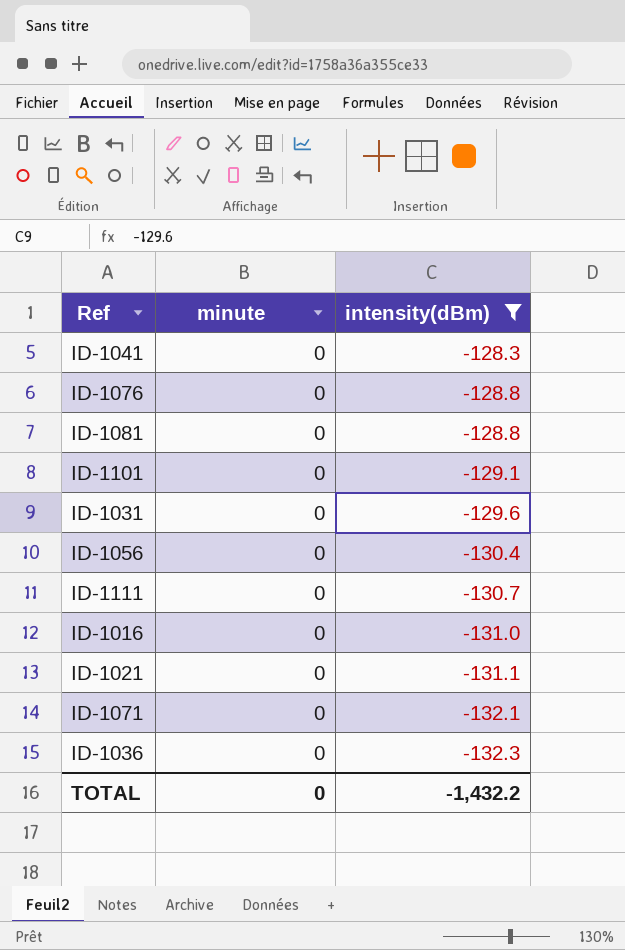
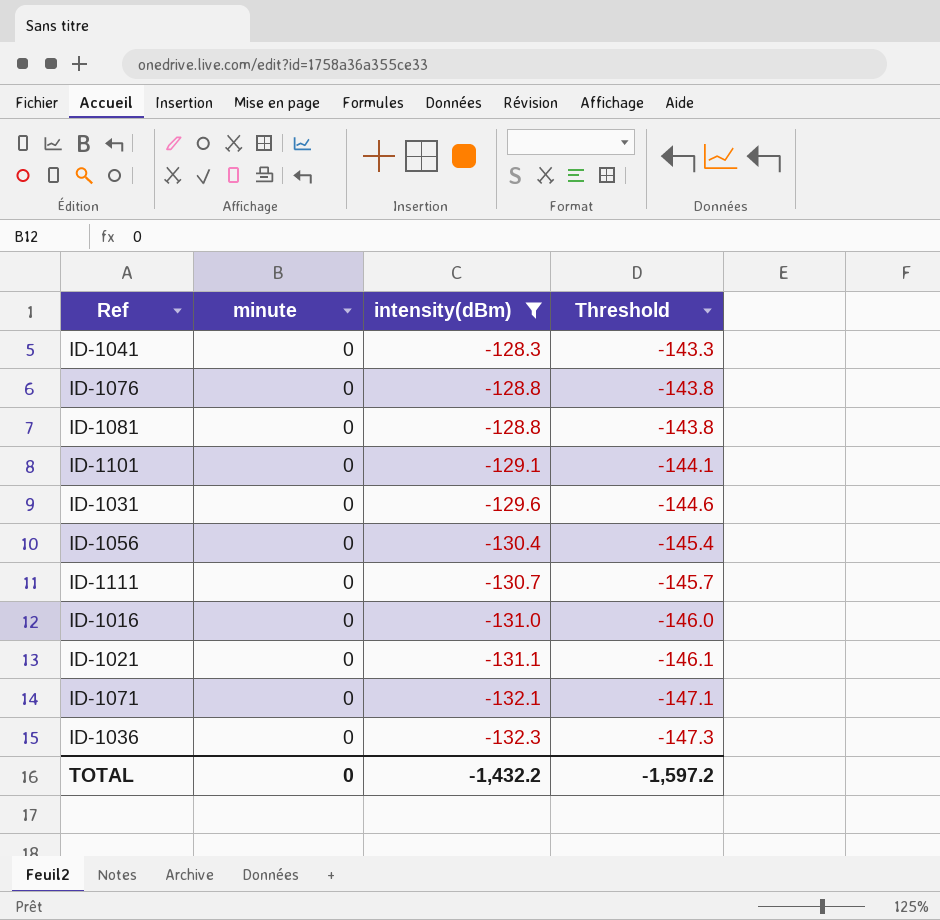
column Threshold | formula: none -> [intensity(dBm)] - 15

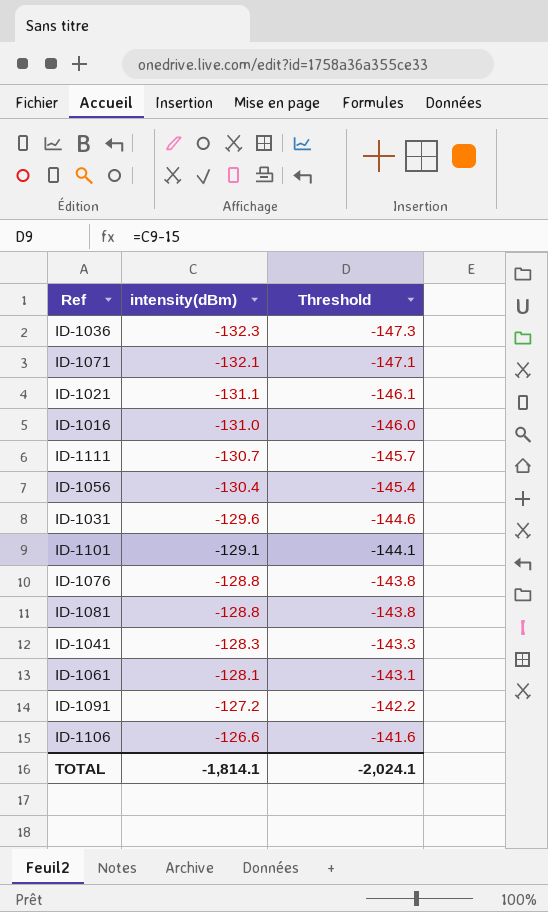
filter: intensity(dBm) <= -128.3 -> none
row order: intensity(dBm) descending -> intensity(dBm) ascending
column minute | position: 2 -> none
TOTAL | intensity(dBm): -1,432.2 -> -1,814.1
TOTAL | Threshold: -1,597.2 -> -2,024.1

